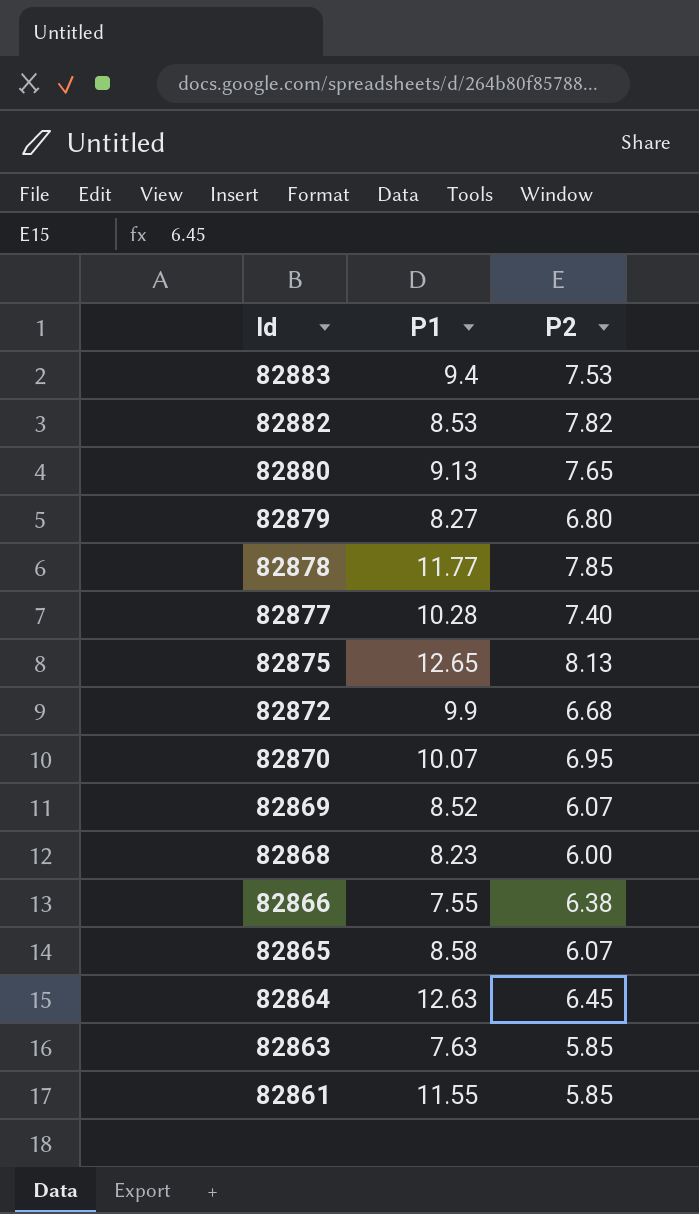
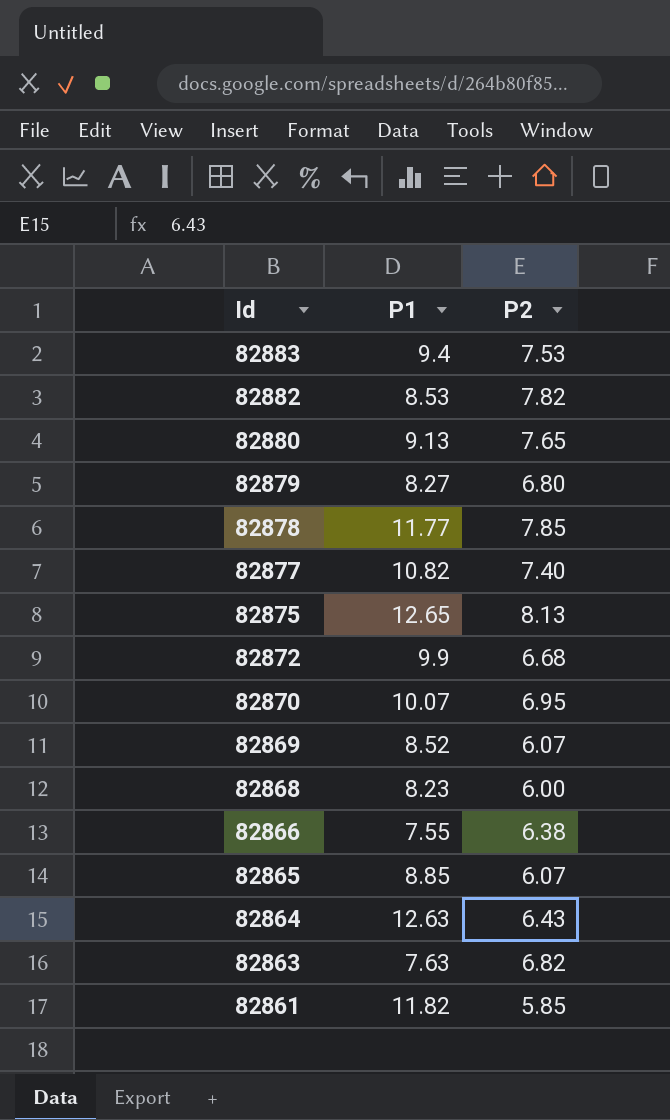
82877 | P1: 10.28 -> 10.82
82865 | P1: 8.58 -> 8.85
82864 | P2: 6.45 -> 6.43
82863 | P2: 5.85 -> 6.82
82861 | P1: 11.55 -> 11.82

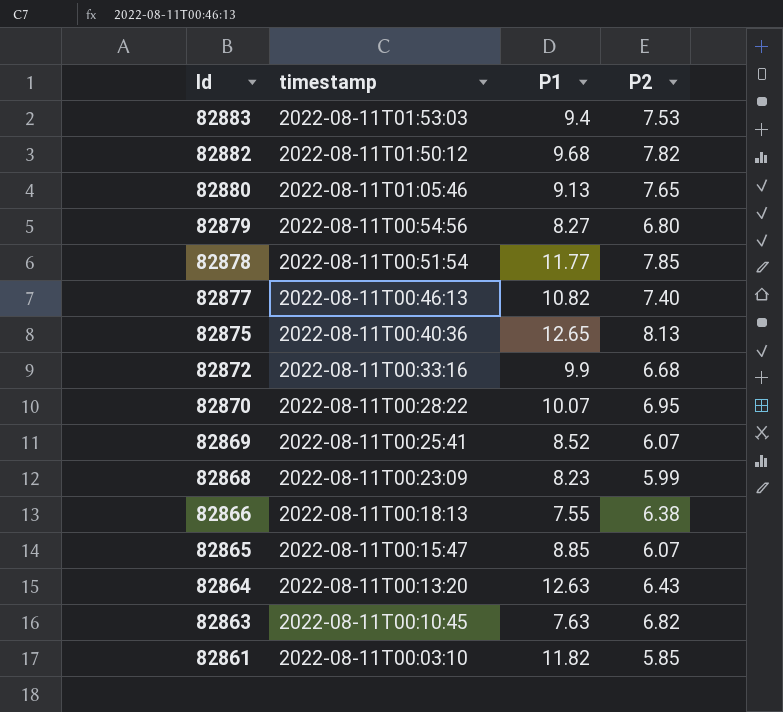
column timestamp | position: none -> 2
82882 | P1: 8.53 -> 9.68
82868 | P2: 6.00 -> 5.99

